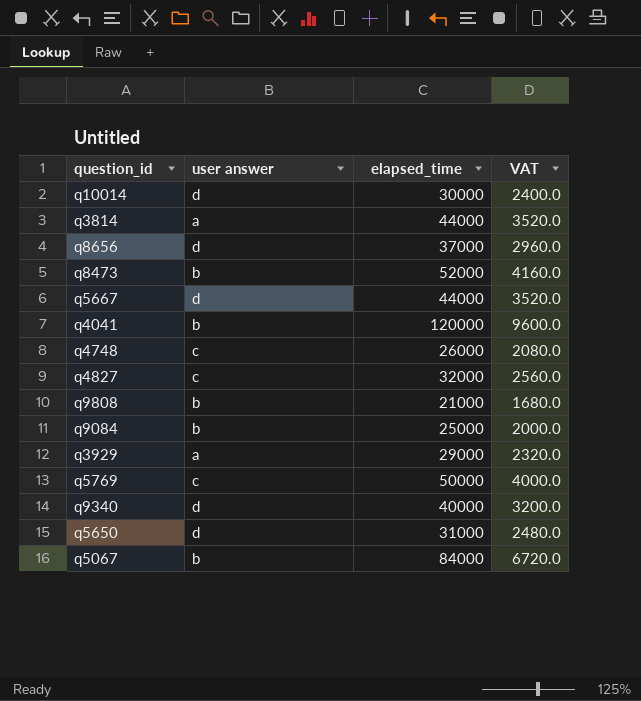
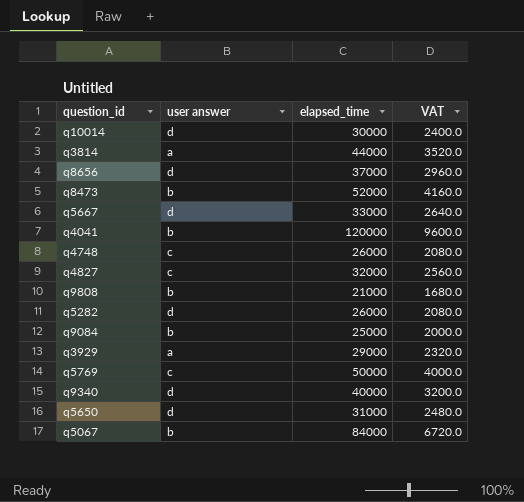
q5667 | elapsed_time: 44000 -> 33000
q5667 | VAT: 3520.0 -> 2640.0
row q5282: none -> d | 26000 | 2080.0

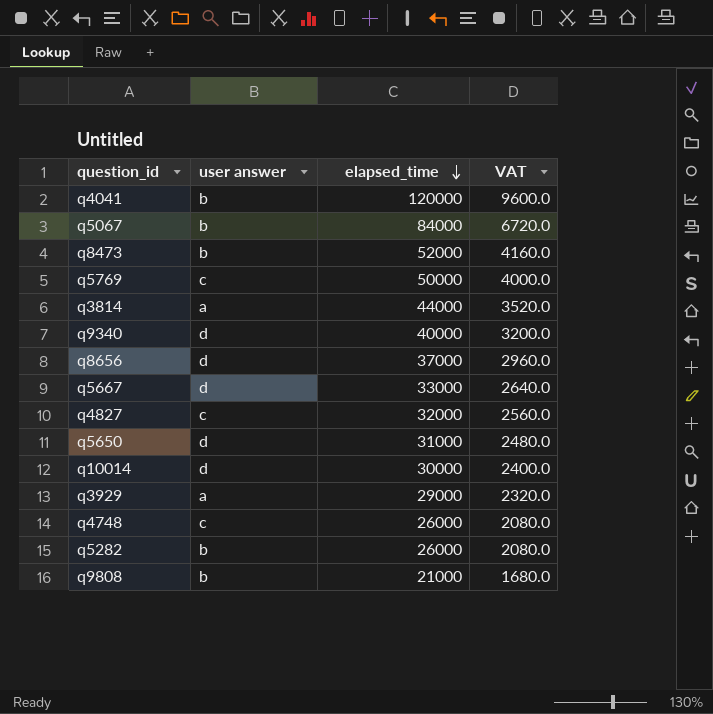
row order: none -> elapsed_time descending
row q9084: b | 25000 | 2000.0 -> none
q5282 | user answer: d -> b

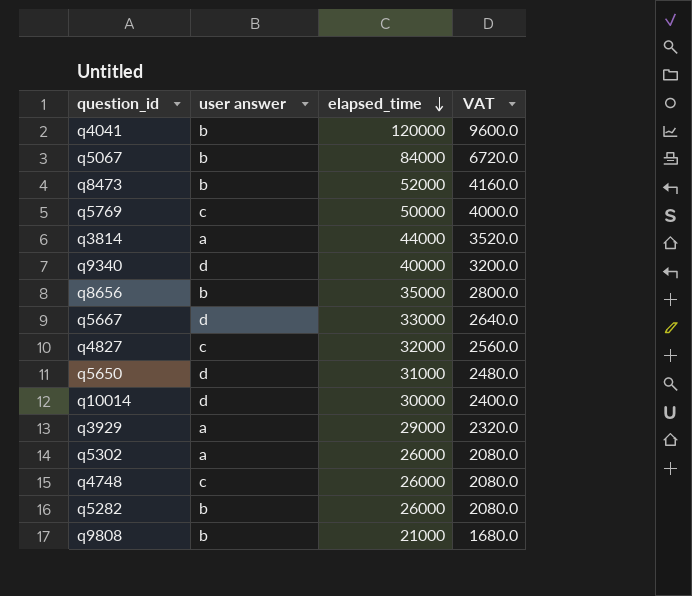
q8656 | user answer: d -> b
q8656 | elapsed_time: 37000 -> 35000
q8656 | VAT: 2960.0 -> 2800.0
row q5302: none -> a | 26000 | 2080.0

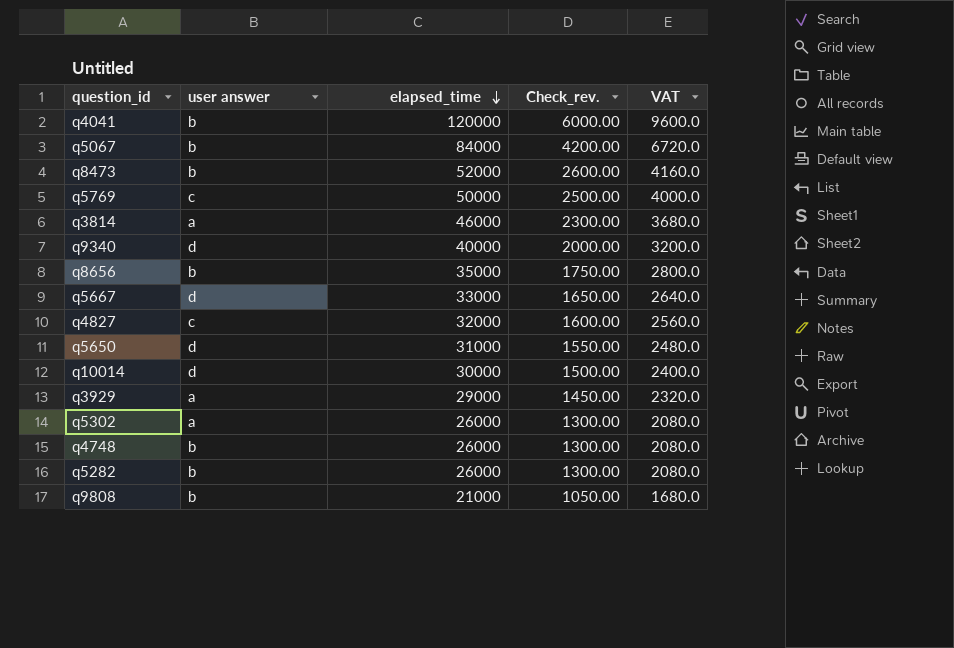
column Check_rev. | formula: none -> [elapsed_time] * 0.05
q3814 | elapsed_time: 44000 -> 46000
q3814 | VAT: 3520.0 -> 3680.0
q4748 | user answer: c -> b

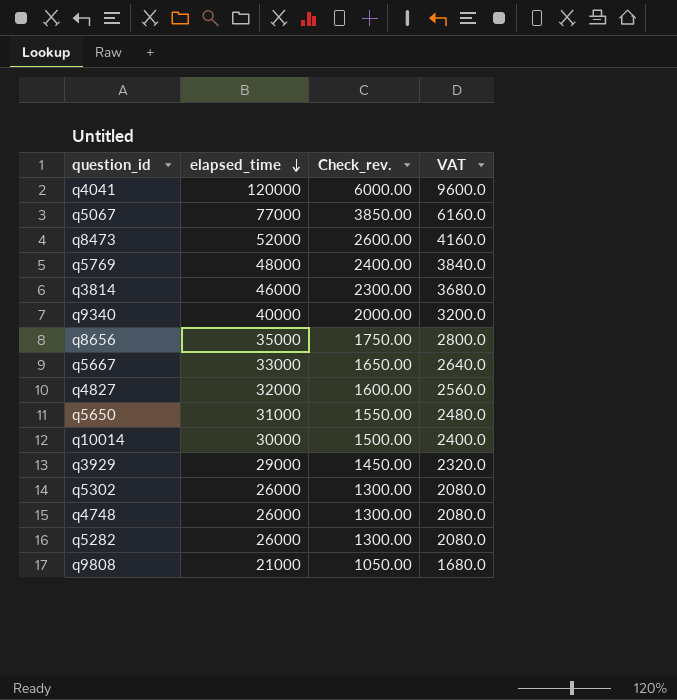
column user answer | position: 2 -> none
q5067 | elapsed_time: 84000 -> 77000
q5067 | Check_rev.: 4200.00 -> 3850.00
q5067 | VAT: 6720.0 -> 6160.0
q5769 | elapsed_time: 50000 -> 48000
q5769 | Check_rev.: 2500.00 -> 2400.00
q5769 | VAT: 4000.0 -> 3840.0

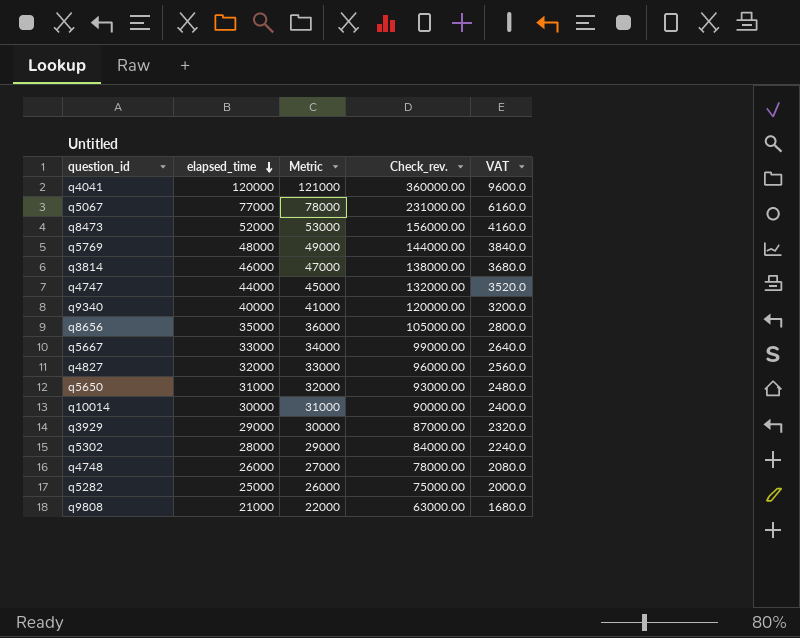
column Metric | formula: none -> [elapsed_time] + 1000
column Check_rev. | formula: [elapsed_time] * 0.05 -> [elapsed_time] * 3
row q4747: none -> 44000 | 45000 | 132000.00 | 3520.0
q5302 | elapsed_time: 26000 -> 28000
q5302 | VAT: 2080.0 -> 2240.0
q5282 | elapsed_time: 26000 -> 25000
q5282 | VAT: 2080.0 -> 2000.0

